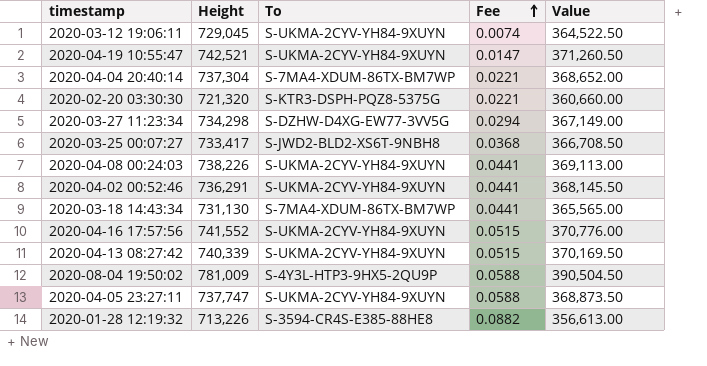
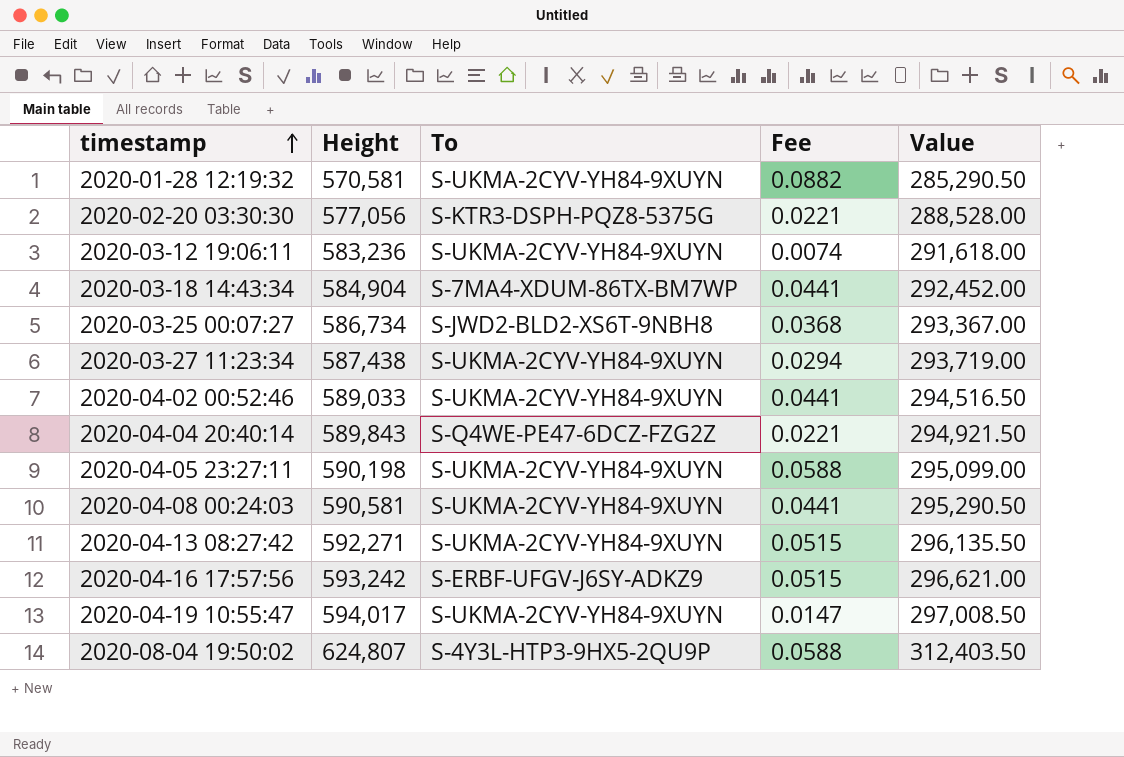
row order: Fee ascending -> timestamp ascending
2020-01-28 12:19:32 | Height: 713,226 -> 570,581
2020-01-28 12:19:32 | To: S-3594-CR4S-E385-88HE8 -> S-UKMA-2CYV-YH84-9XUYN
2020-01-28 12:19:32 | Value: 356,613.00 -> 285,290.50
2020-02-20 03:30:30 | Height: 721,320 -> 577,056
2020-02-20 03:30:30 | Value: 360,660.00 -> 288,528.00
2020-03-12 19:06:11 | Height: 729,045 -> 583,236
2020-03-12 19:06:11 | Value: 364,522.50 -> 291,618.00
2020-03-18 14:43:34 | Height: 731,130 -> 584,904
2020-03-18 14:43:34 | Value: 365,565.00 -> 292,452.00
2020-03-25 00:07:27 | Height: 733,417 -> 586,734
2020-03-25 00:07:27 | Value: 366,708.50 -> 293,367.00
2020-03-27 11:23:34 | Height: 734,298 -> 587,438
2020-03-27 11:23:34 | To: S-DZHW-D4XG-EW77-3VV5G -> S-UKMA-2CYV-YH84-9XUYN
2020-03-27 11:23:34 | Value: 367,149.00 -> 293,719.00
2020-04-02 00:52:46 | Height: 736,291 -> 589,033
2020-04-02 00:52:46 | Value: 368,145.50 -> 294,516.50
2020-04-04 20:40:14 | Height: 737,304 -> 589,843
2020-04-04 20:40:14 | To: S-7MA4-XDUM-86TX-BM7WP -> S-Q4WE-PE47-6DCZ-FZG2Z
2020-04-04 20:40:14 | Value: 368,652.00 -> 294,921.50
2020-04-05 23:27:11 | Height: 737,747 -> 590,198
2020-04-05 23:27:11 | Value: 368,873.50 -> 295,099.00
2020-04-08 00:24:03 | Height: 738,226 -> 590,581
2020-04-08 00:24:03 | Value: 369,113.00 -> 295,290.50
2020-04-13 08:27:42 | Height: 740,339 -> 592,271
2020-04-13 08:27:42 | Value: 370,169.50 -> 296,135.50
2020-04-16 17:57:56 | Height: 741,552 -> 593,242
2020-04-16 17:57:56 | To: S-UKMA-2CYV-YH84-9XUYN -> S-ERBF-UFGV-J6SY-ADKZ9
2020-04-16 17:57:56 | Value: 370,776.00 -> 296,621.00
2020-04-19 10:55:47 | Height: 742,521 -> 594,017
2020-04-19 10:55:47 | Value: 371,260.50 -> 297,008.50
2020-08-04 19:50:02 | Height: 781,009 -> 624,807
2020-08-04 19:50:02 | Value: 390,504.50 -> 312,403.50

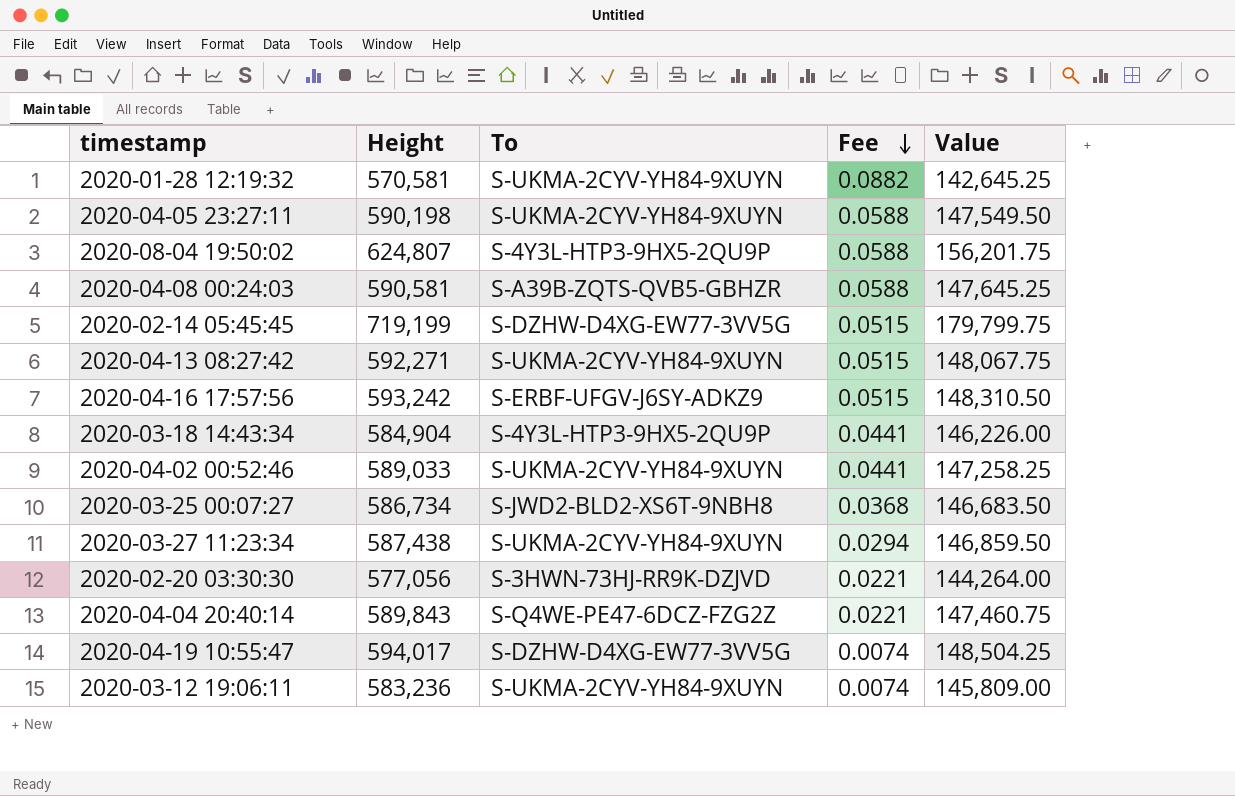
row order: timestamp ascending -> Fee descending
column Value | formula: [Height] * 0.5 -> [Height] * 0.25
2020-04-08 00:24:03 | To: S-UKMA-2CYV-YH84-9XUYN -> S-A39B-ZQTS-QVB5-GBHZR
2020-04-08 00:24:03 | Fee: 0.0441 -> 0.0588
row 2020-02-14 05:45:45: none -> 719,199 | S-DZHW-D4XG-EW77-3VV5G | 0.0515 | 179,799.75
2020-03-18 14:43:34 | To: S-7MA4-XDUM-86TX-BM7WP -> S-4Y3L-HTP3-9HX5-2QU9P
2020-02-20 03:30:30 | To: S-KTR3-DSPH-PQZ8-5375G -> S-3HWN-73HJ-RR9K-DZJVD
2020-04-19 10:55:47 | To: S-UKMA-2CYV-YH84-9XUYN -> S-DZHW-D4XG-EW77-3VV5G
2020-04-19 10:55:47 | Fee: 0.0147 -> 0.0074

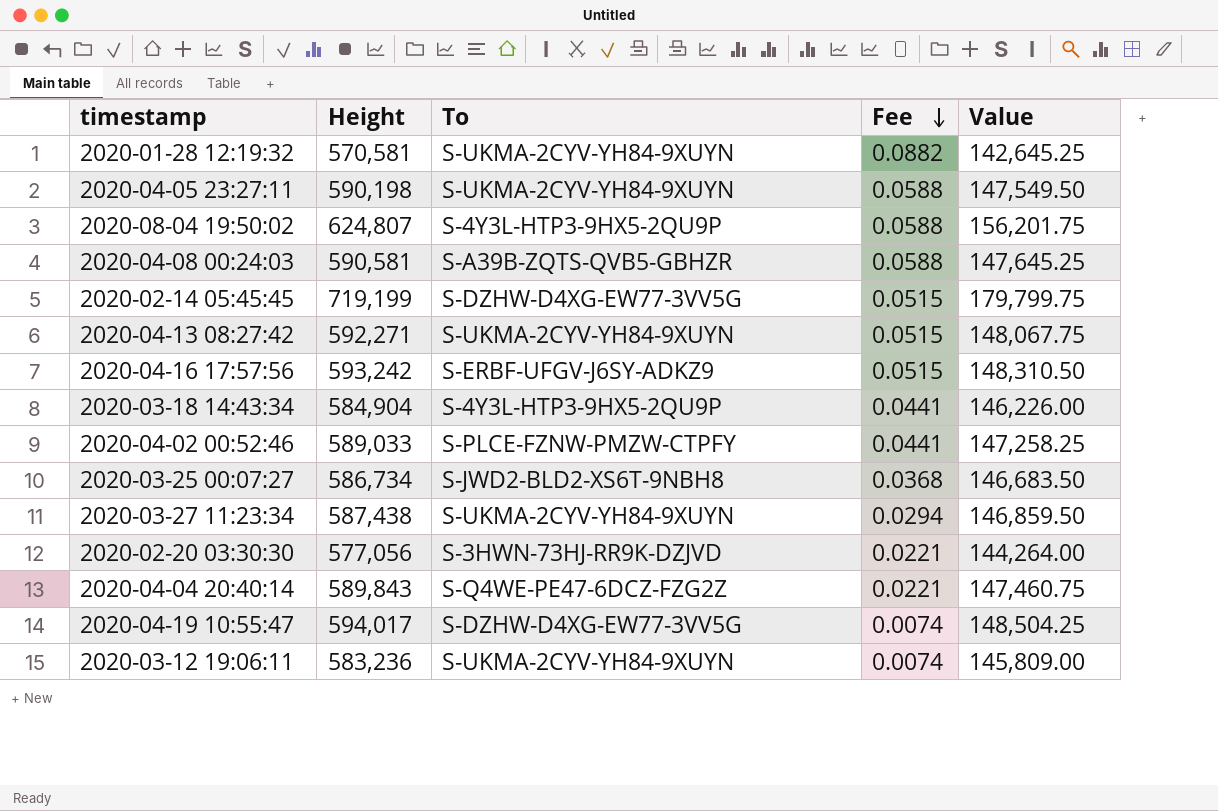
2020-04-02 00:52:46 | To: S-UKMA-2CYV-YH84-9XUYN -> S-PLCE-FZNW-PMZW-CTPFY

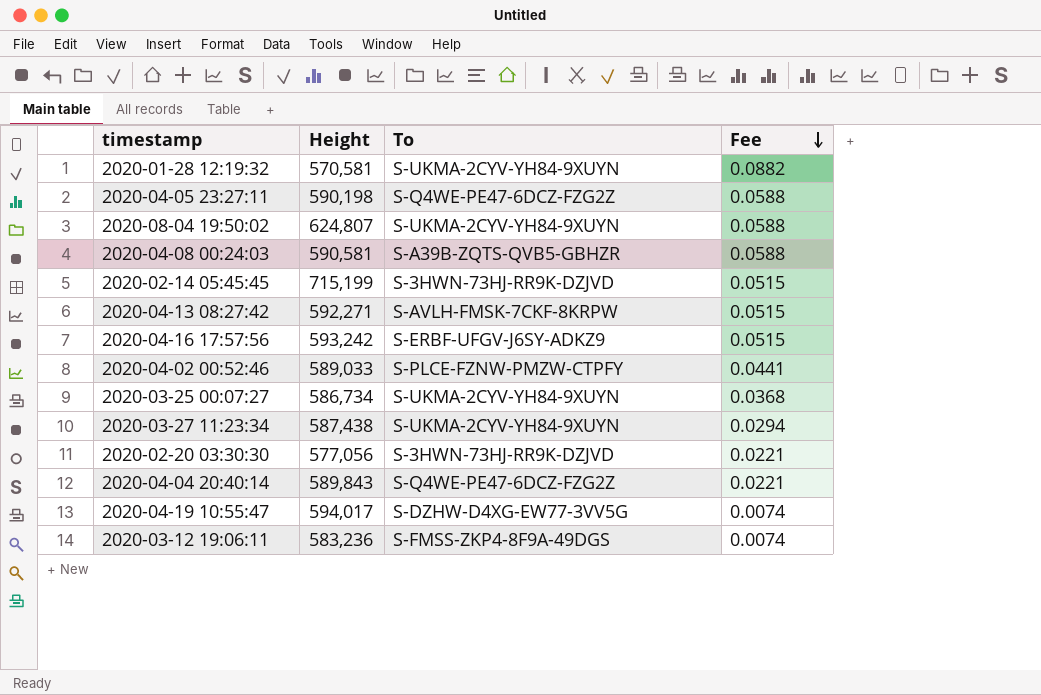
column Value | formula: [Height] * 0.25 -> none
row 2020-03-18 14:43:34: 584,904 | S-4Y3L-HTP3-9HX5-2QU9P | 0.0441 | 146,226.00 -> none
2020-04-05 23:27:11 | To: S-UKMA-2CYV-YH84-9XUYN -> S-Q4WE-PE47-6DCZ-FZG2Z
2020-08-04 19:50:02 | To: S-4Y3L-HTP3-9HX5-2QU9P -> S-UKMA-2CYV-YH84-9XUYN
2020-02-14 05:45:45 | Height: 719,199 -> 715,199
2020-02-14 05:45:45 | To: S-DZHW-D4XG-EW77-3VV5G -> S-3HWN-73HJ-RR9K-DZJVD
2020-04-13 08:27:42 | To: S-UKMA-2CYV-YH84-9XUYN -> S-AVLH-FMSK-7CKF-8KRPW
2020-03-25 00:07:27 | To: S-JWD2-BLD2-XS6T-9NBH8 -> S-UKMA-2CYV-YH84-9XUYN
2020-03-12 19:06:11 | To: S-UKMA-2CYV-YH84-9XUYN -> S-FMSS-ZKP4-8F9A-49DGS

